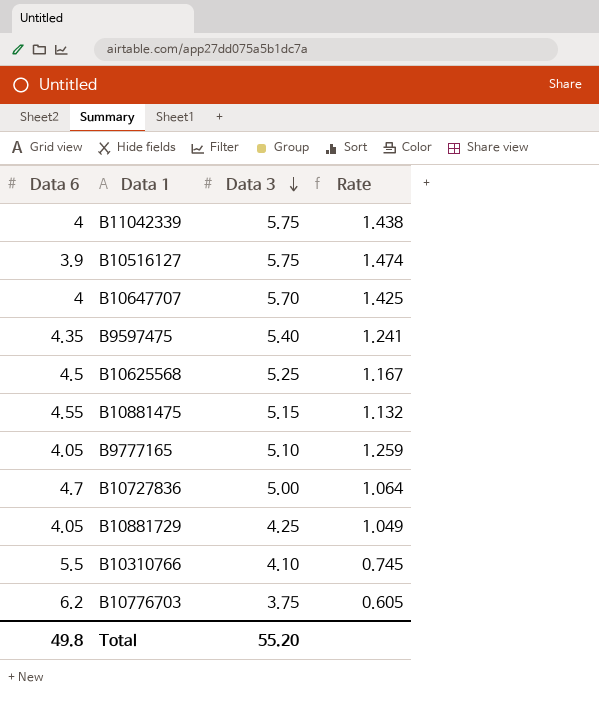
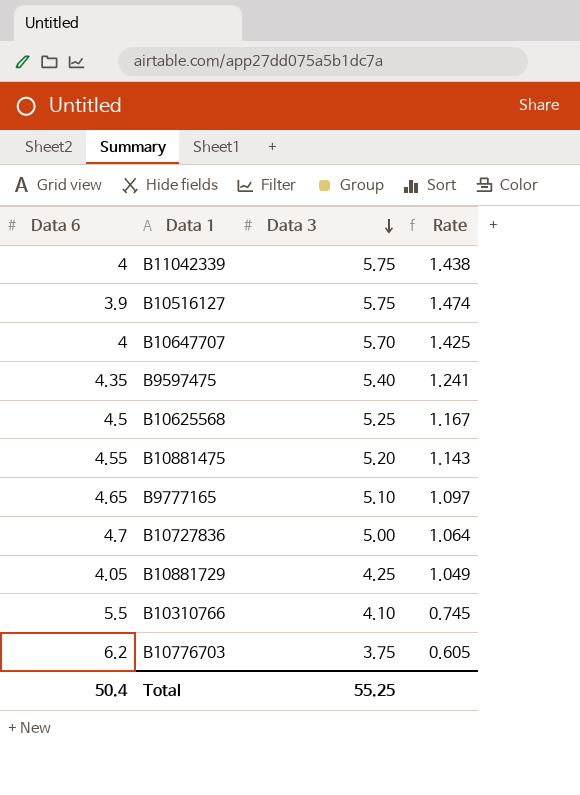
B10881475 | Data 3: 5.15 -> 5.20
B10881475 | Rate: 1.132 -> 1.143
B9777165 | Data 6: 4.05 -> 4.65
B9777165 | Rate: 1.259 -> 1.097
Total | Data 6: 49.8 -> 50.4
Total | Data 3: 55.20 -> 55.25

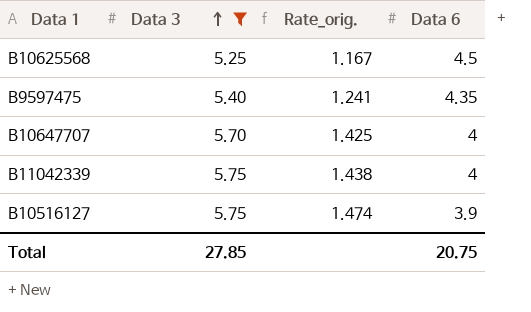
filter: none -> Data 3 >= 5.25
row order: Data 3 descending -> Data 3 ascending
column name: Rate -> Rate_orig.
column Data 6 | position: 1 -> 4
Total | Data 3: 55.25 -> 27.85
Total | Data 6: 50.4 -> 20.75

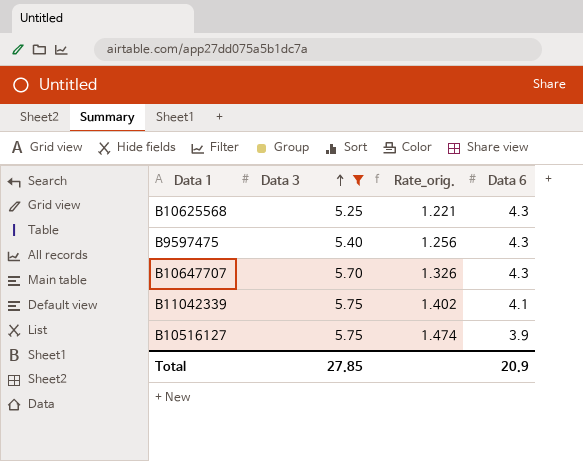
B10625568 | Rate_orig.: 1.167 -> 1.221
B10625568 | Data 6: 4.5 -> 4.3
B9597475 | Rate_orig.: 1.241 -> 1.256
B9597475 | Data 6: 4.35 -> 4.3
B10647707 | Rate_orig.: 1.425 -> 1.326
B10647707 | Data 6: 4 -> 4.3
B11042339 | Rate_orig.: 1.438 -> 1.402
B11042339 | Data 6: 4 -> 4.1
Total | Data 6: 20.75 -> 20.9

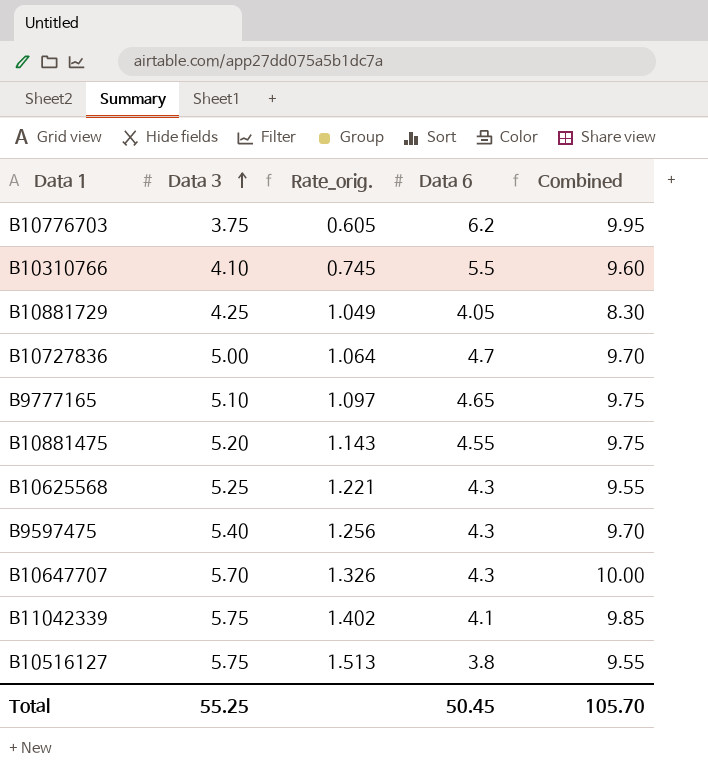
filter: Data 3 >= 5.25 -> none
column Combined | formula: none -> [Data 3] + [Data 6]
B10516127 | Rate_orig.: 1.474 -> 1.513
B10516127 | Data 6: 3.9 -> 3.8
Total | Data 3: 27.85 -> 55.25
Total | Data 6: 20.9 -> 50.45

